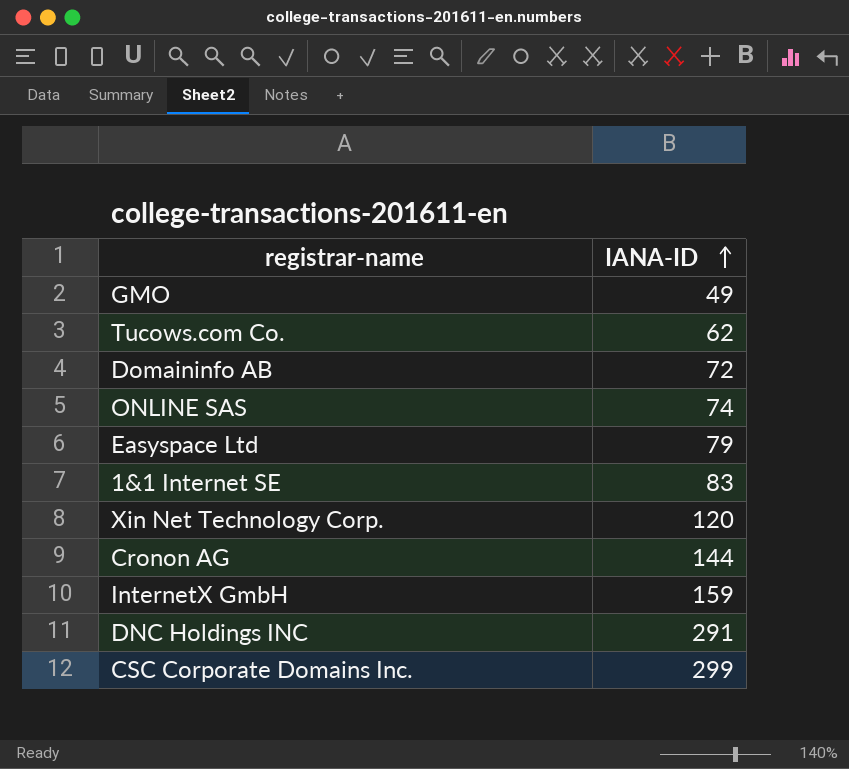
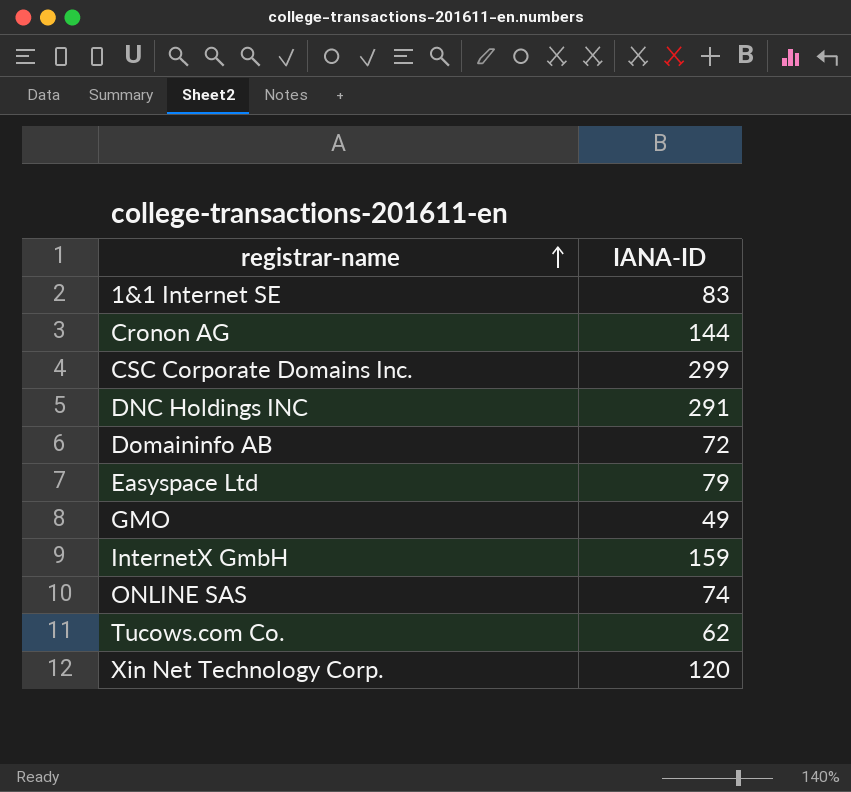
row order: IANA-ID ascending -> registrar-name ascending

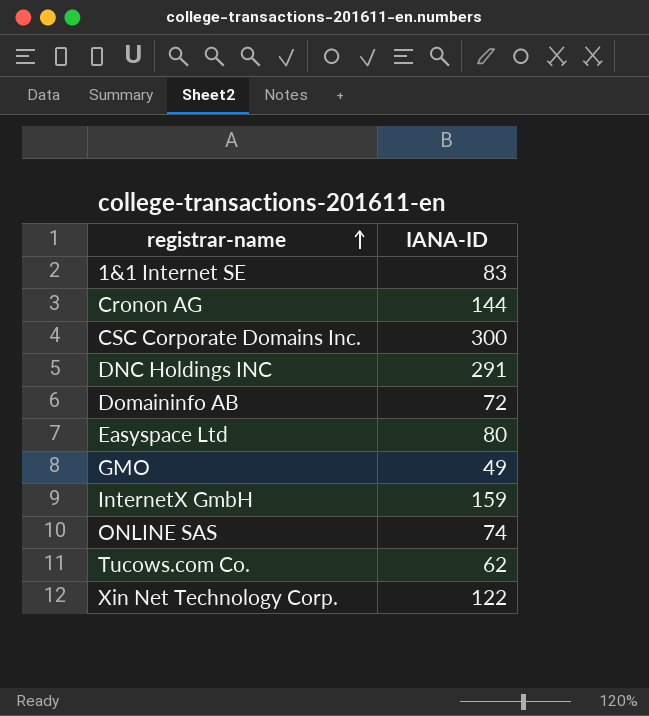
CSC Corporate Domains Inc. | IANA-ID: 299 -> 300
Easyspace Ltd | IANA-ID: 79 -> 80
Xin Net Technology Corp. | IANA-ID: 120 -> 122

